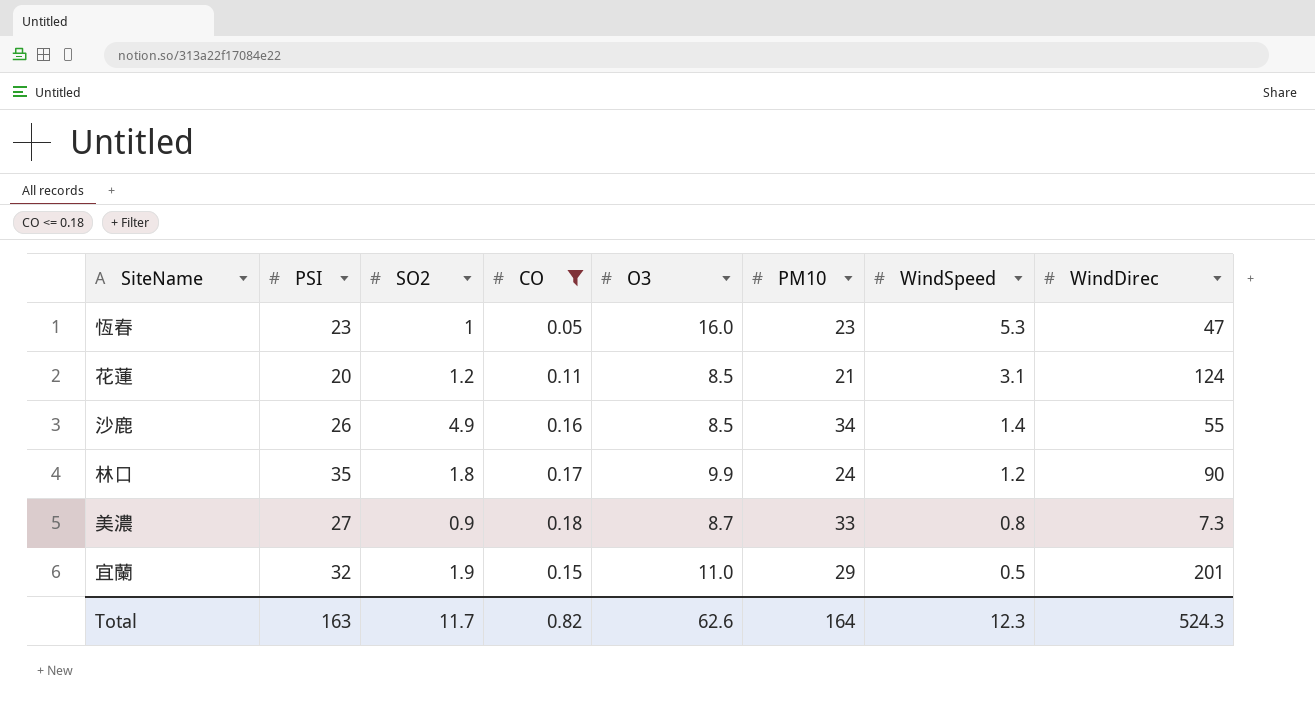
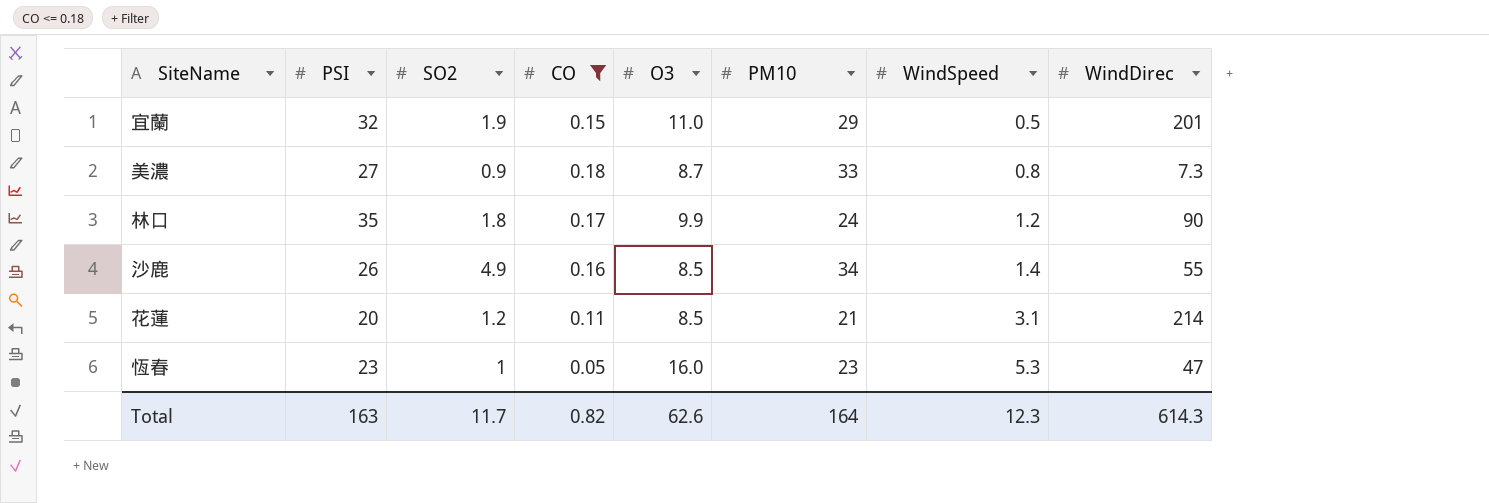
row order: WindSpeed descending -> WindSpeed ascending
花蓮 | WindDirec: 124 -> 214
Total | WindDirec: 524.3 -> 614.3

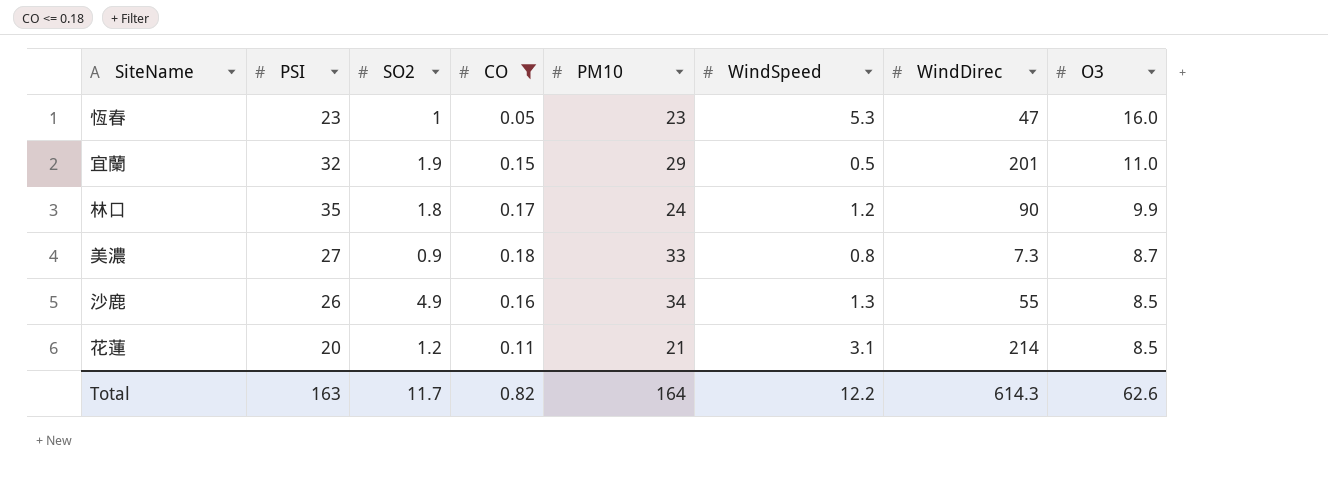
row order: WindSpeed ascending -> O3 descending
column O3 | position: 5 -> 8
沙鹿 | WindSpeed: 1.4 -> 1.3
Total | WindSpeed: 12.3 -> 12.2

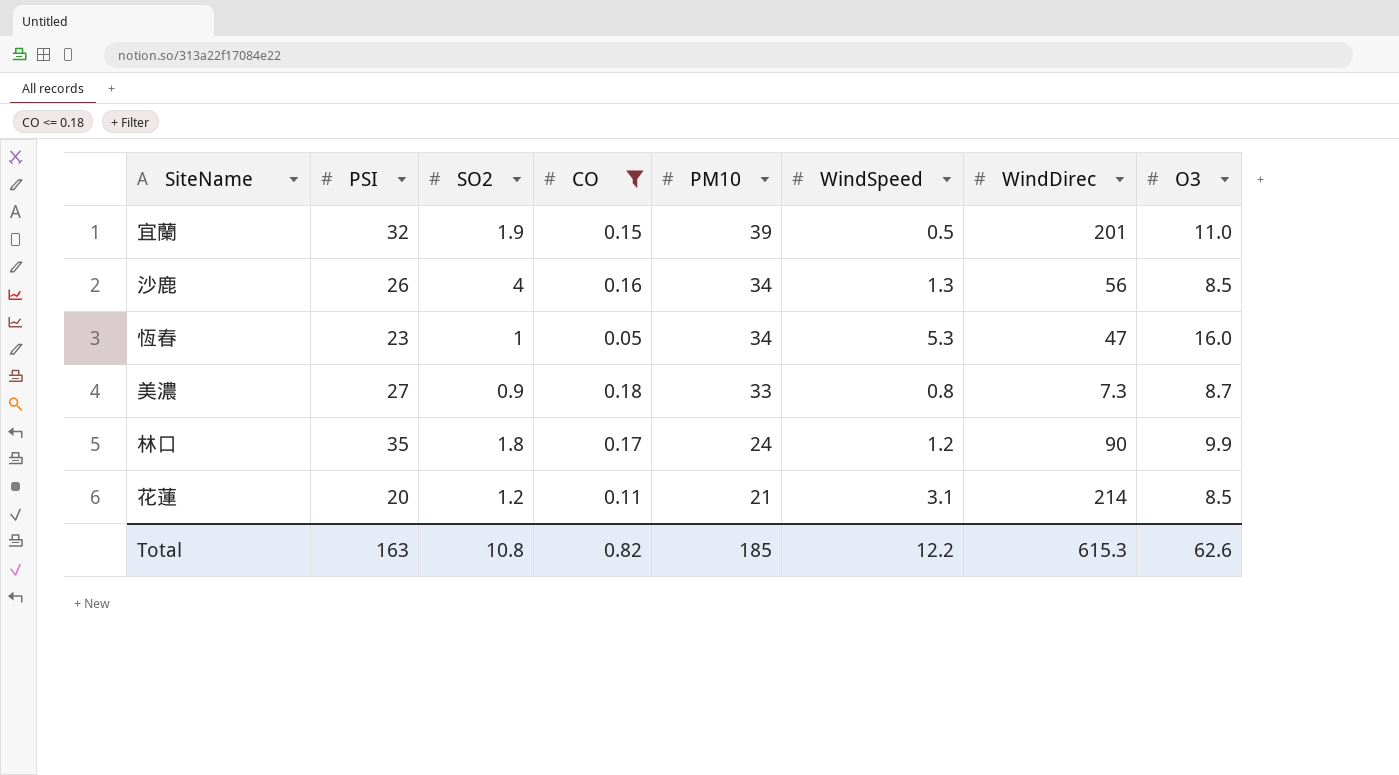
row order: O3 descending -> PM10 descending
宜蘭 | PM10: 29 -> 39
沙鹿 | SO2: 4.9 -> 4
沙鹿 | WindDirec: 55 -> 56
恆春 | PM10: 23 -> 34
Total | SO2: 11.7 -> 10.8
Total | PM10: 164 -> 185
Total | WindDirec: 614.3 -> 615.3

